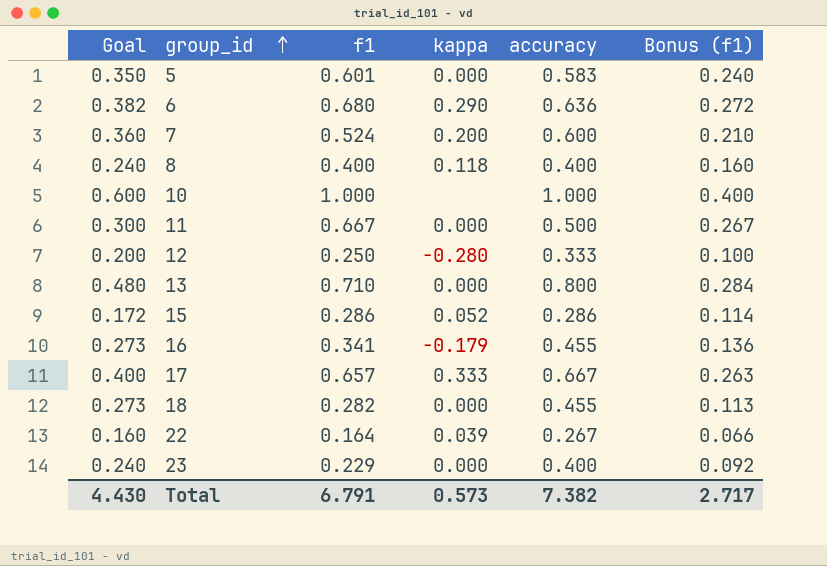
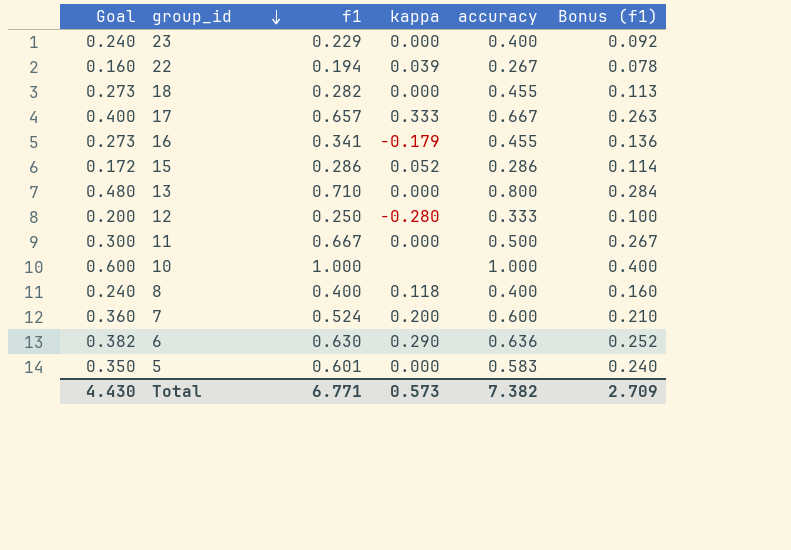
row order: group_id ascending -> group_id descending
22 | f1: 0.164 -> 0.194
22 | Bonus (f1): 0.066 -> 0.078
6 | f1: 0.680 -> 0.630
6 | Bonus (f1): 0.272 -> 0.252
Total | f1: 6.791 -> 6.771
Total | Bonus (f1): 2.717 -> 2.709

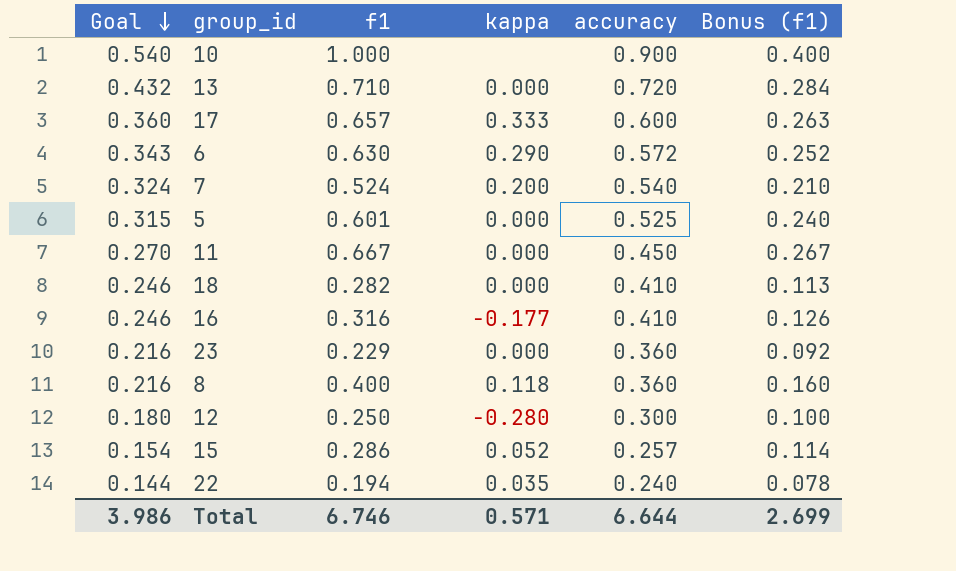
row order: group_id descending -> Goal descending
10 | Goal: 0.600 -> 0.540
10 | accuracy: 1.000 -> 0.900
13 | Goal: 0.480 -> 0.432
13 | accuracy: 0.800 -> 0.720
17 | Goal: 0.400 -> 0.360
17 | accuracy: 0.667 -> 0.600
6 | Goal: 0.382 -> 0.343
6 | accuracy: 0.636 -> 0.572
7 | Goal: 0.360 -> 0.324
7 | accuracy: 0.600 -> 0.540
5 | Goal: 0.350 -> 0.315
5 | accuracy: 0.583 -> 0.525
11 | Goal: 0.300 -> 0.270
11 | accuracy: 0.500 -> 0.450
18 | Goal: 0.273 -> 0.246
18 | accuracy: 0.455 -> 0.410
16 | Goal: 0.273 -> 0.246
16 | f1: 0.341 -> 0.316
16 | kappa: -0.179 -> -0.177
16 | accuracy: 0.455 -> 0.410
16 | Bonus (f1): 0.136 -> 0.126
23 | Goal: 0.240 -> 0.216
23 | accuracy: 0.400 -> 0.360
8 | Goal: 0.240 -> 0.216
8 | accuracy: 0.400 -> 0.360
12 | Goal: 0.200 -> 0.180
12 | accuracy: 0.333 -> 0.300
15 | Goal: 0.172 -> 0.154
15 | accuracy: 0.286 -> 0.257
22 | Goal: 0.160 -> 0.144
22 | kappa: 0.039 -> 0.035
22 | accuracy: 0.267 -> 0.240
Total | Goal: 4.430 -> 3.986
Total | f1: 6.771 -> 6.746
Total | kappa: 0.573 -> 0.571
Total | accuracy: 7.382 -> 6.644
Total | Bonus (f1): 2.709 -> 2.699

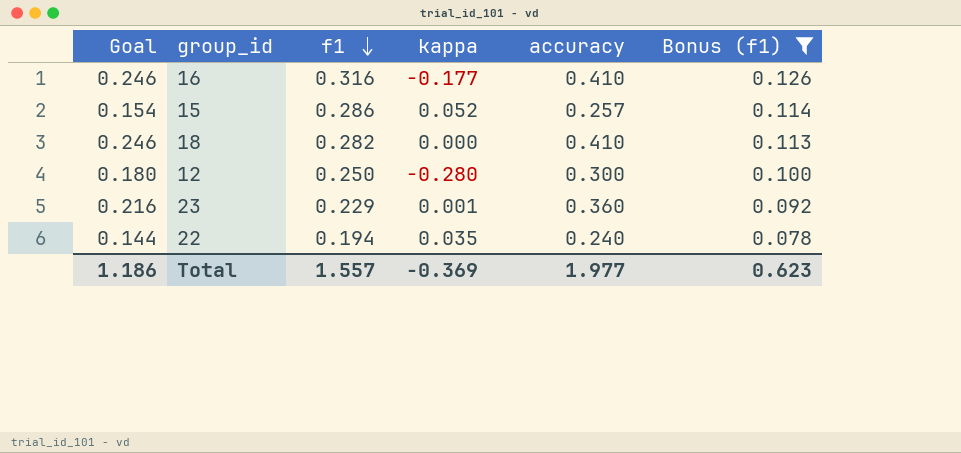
filter: none -> Bonus (f1) <= 0.126
row order: Goal descending -> f1 descending
23 | kappa: 0.000 -> 0.001
Total | Goal: 3.986 -> 1.186
Total | f1: 6.746 -> 1.557
Total | kappa: 0.571 -> -0.369
Total | accuracy: 6.644 -> 1.977
Total | Bonus (f1): 2.699 -> 0.623

